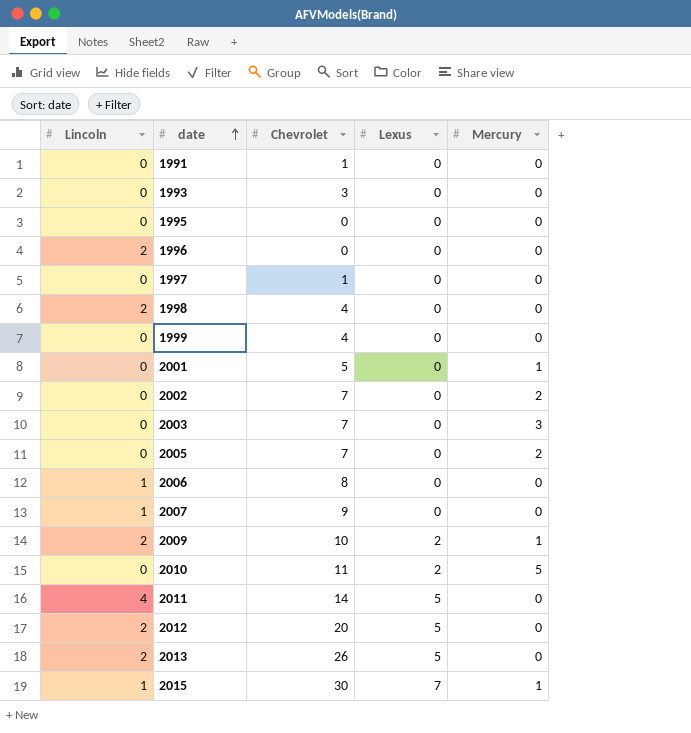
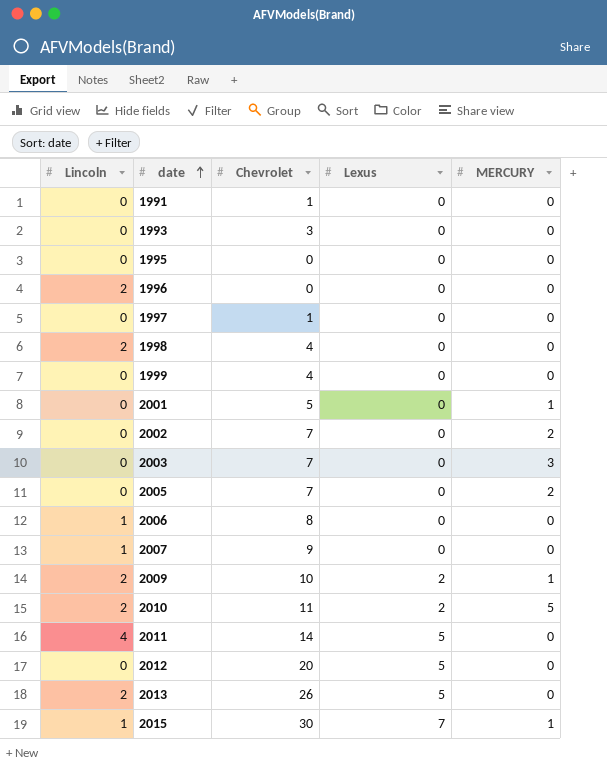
column name: Mercury -> MERCURY
2010 | Lincoln: 0 -> 2
2012 | Lincoln: 2 -> 0

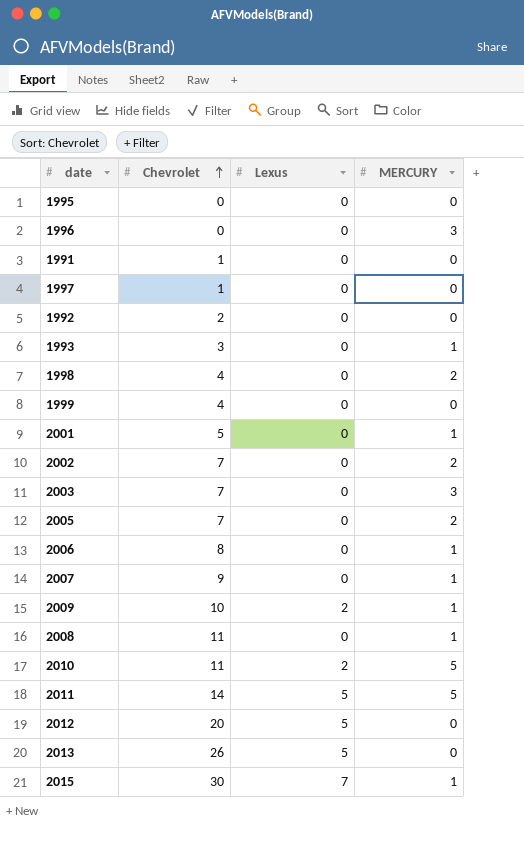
row order: date ascending -> Chevrolet ascending
column Lincoln | position: 1 -> none
1996 | MERCURY: 0 -> 3
row 1992: none -> 2 | 0 | 0
1993 | MERCURY: 0 -> 1
1998 | MERCURY: 0 -> 2
2006 | MERCURY: 0 -> 1
2007 | MERCURY: 0 -> 1
row 2008: none -> 11 | 0 | 1
2011 | MERCURY: 0 -> 5

